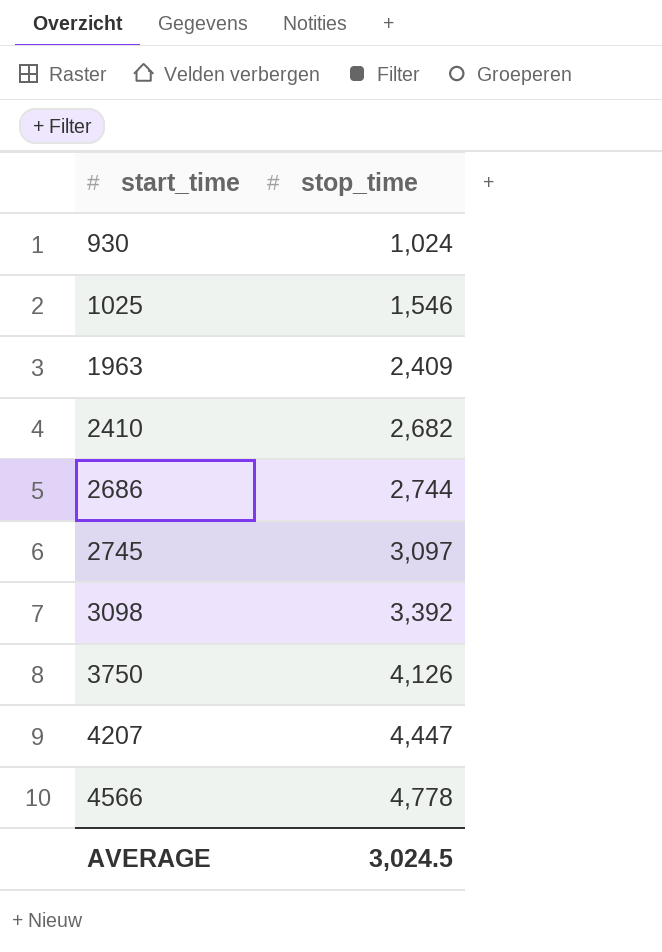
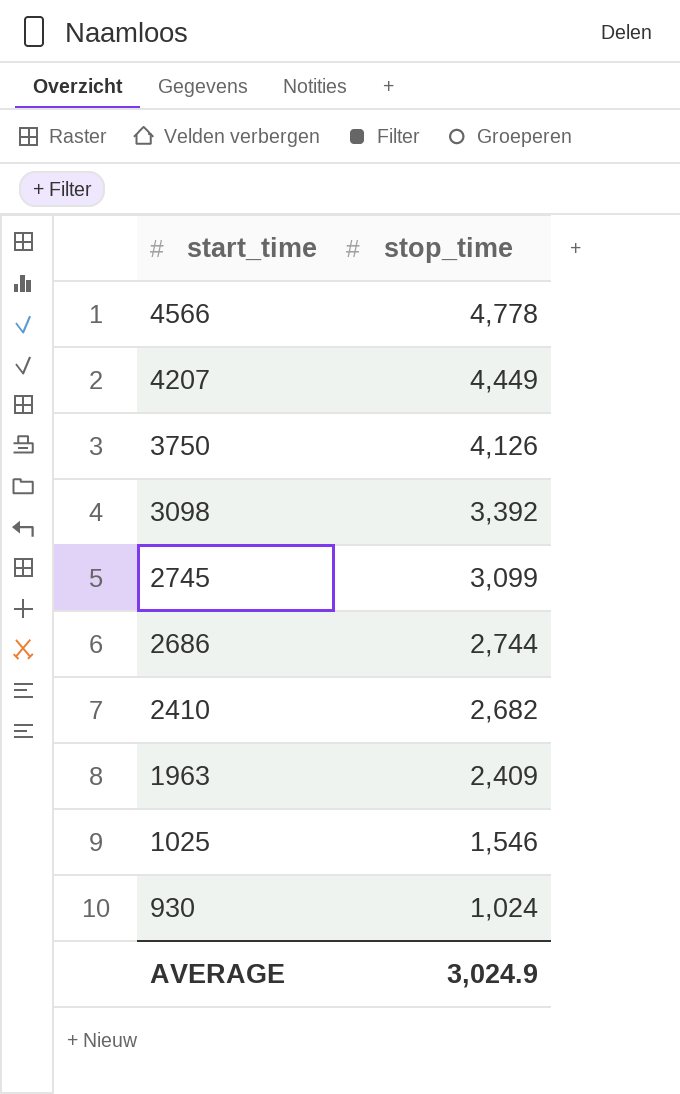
row order: start_time ascending -> start_time descending
4207 | stop_time: 4,447 -> 4,449
2745 | stop_time: 3,097 -> 3,099
AVERAGE | stop_time: 3,024.5 -> 3,024.9

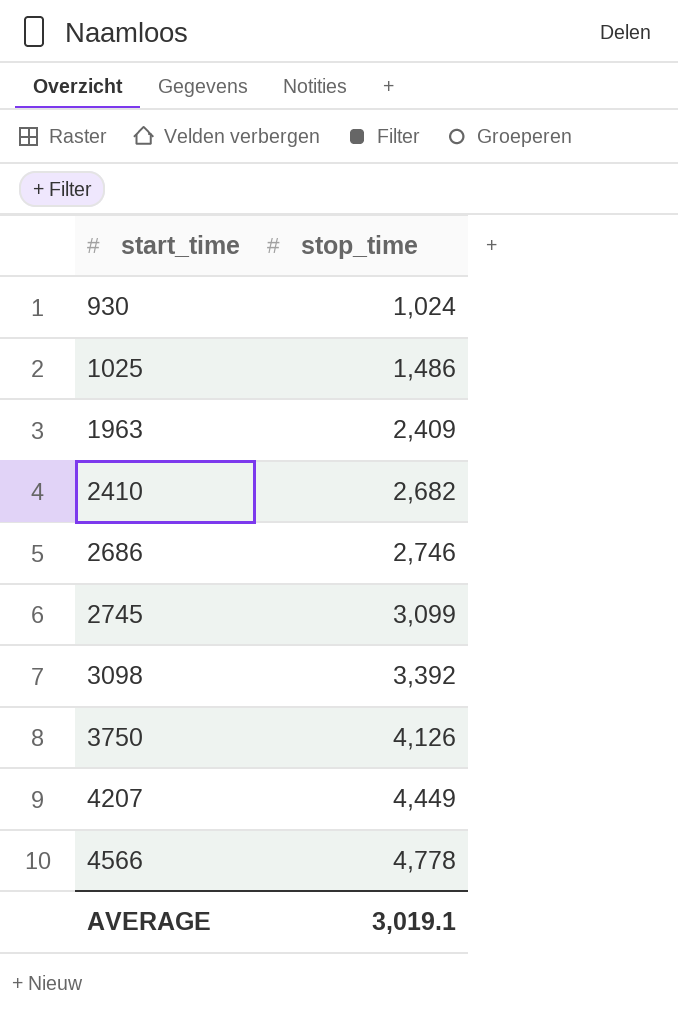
row order: start_time descending -> start_time ascending
1025 | stop_time: 1,546 -> 1,486
2686 | stop_time: 2,744 -> 2,746
AVERAGE | stop_time: 3,024.9 -> 3,019.1

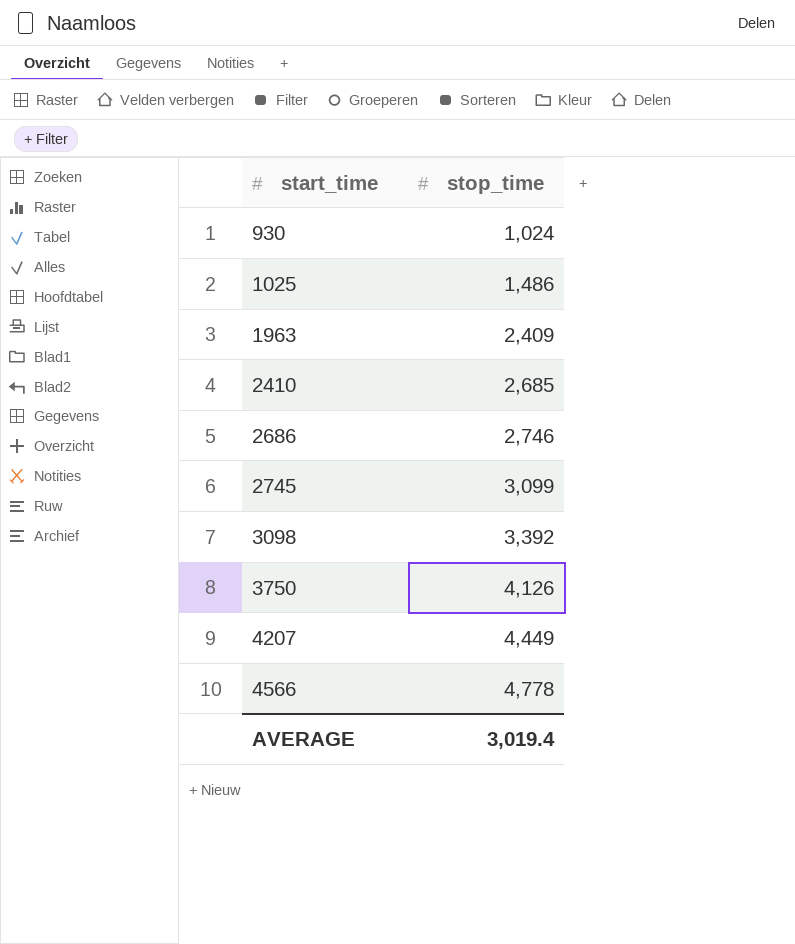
2410 | stop_time: 2,682 -> 2,685
AVERAGE | stop_time: 3,019.1 -> 3,019.4

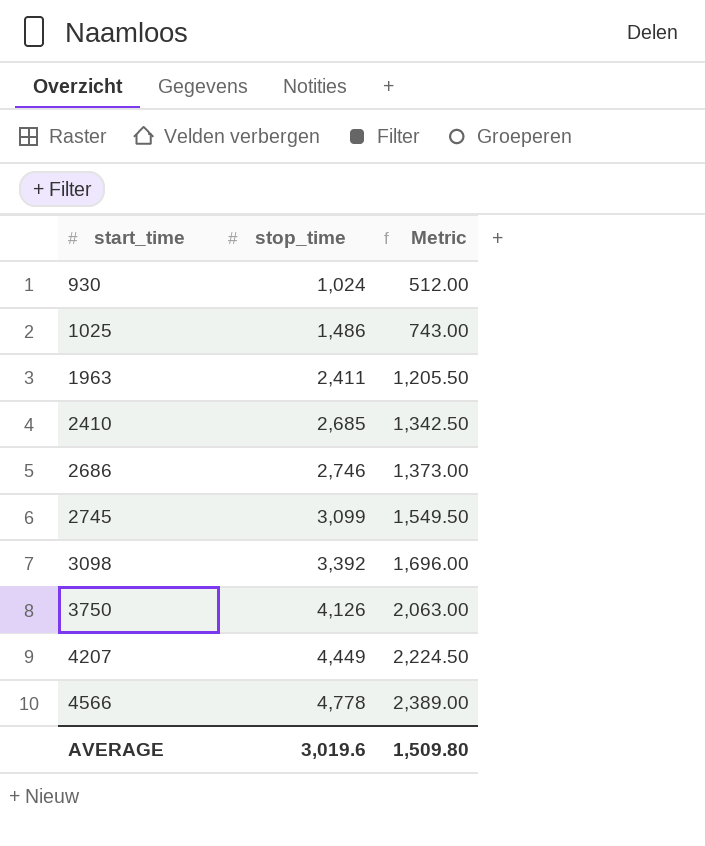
column Metric | formula: none -> [stop_time] * 0.5
1963 | stop_time: 2,409 -> 2,411
AVERAGE | stop_time: 3,019.4 -> 3,019.6

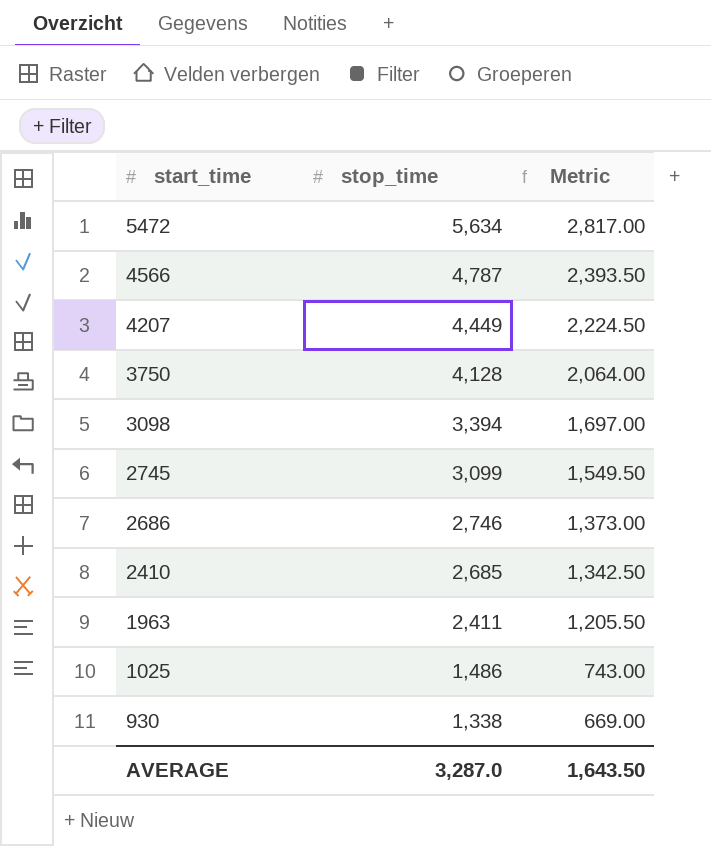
row order: start_time ascending -> start_time descending
row 5472: none -> 5,634 | 2,817.00
4566 | stop_time: 4,778 -> 4,787
4566 | Metric: 2,389.00 -> 2,393.50
3750 | stop_time: 4,126 -> 4,128
3750 | Metric: 2,063.00 -> 2,064.00
3098 | stop_time: 3,392 -> 3,394
3098 | Metric: 1,696.00 -> 1,697.00
930 | stop_time: 1,024 -> 1,338
930 | Metric: 512.00 -> 669.00
AVERAGE | stop_time: 3,019.6 -> 3,287.0
AVERAGE | Metric: 1,509.80 -> 1,643.50

